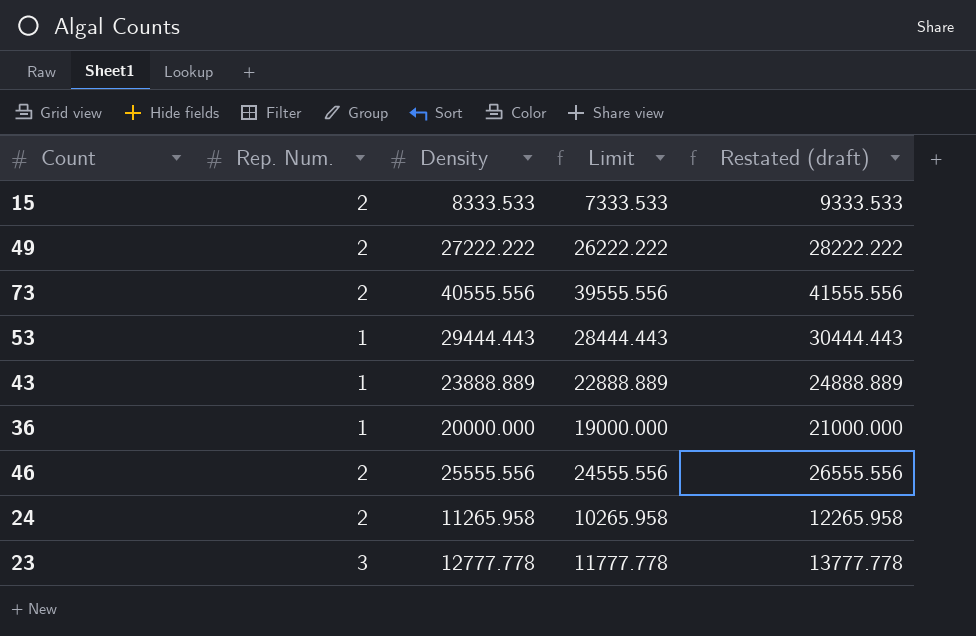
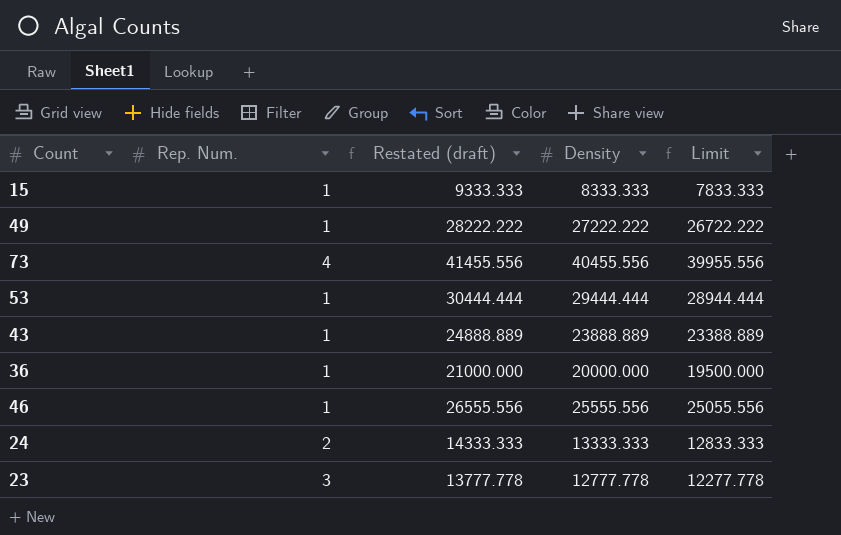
column Restated (draft) | position: 5 -> 3
column Limit | formula: [Density] - 1000 -> [Density] - 500
15 | Rep. Num.: 2 -> 1
15 | Restated (draft): 9333.533 -> 9333.333
15 | Density: 8333.533 -> 8333.333
49 | Rep. Num.: 2 -> 1
73 | Rep. Num.: 2 -> 4
73 | Restated (draft): 41555.556 -> 41455.556
73 | Density: 40555.556 -> 40455.556
53 | Restated (draft): 30444.443 -> 30444.444
53 | Density: 29444.443 -> 29444.444
46 | Rep. Num.: 2 -> 1
24 | Restated (draft): 12265.958 -> 14333.333
24 | Density: 11265.958 -> 13333.333

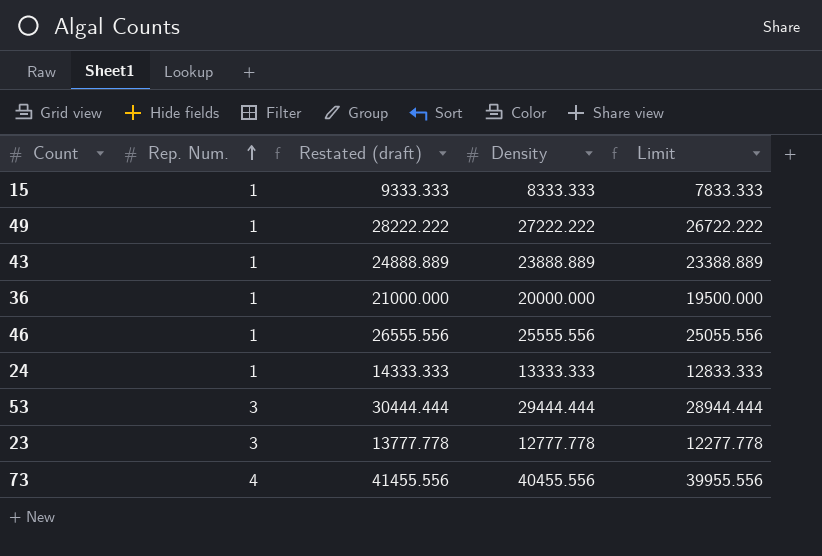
row order: none -> Rep. Num. ascending
24 | Rep. Num.: 2 -> 1
53 | Rep. Num.: 1 -> 3

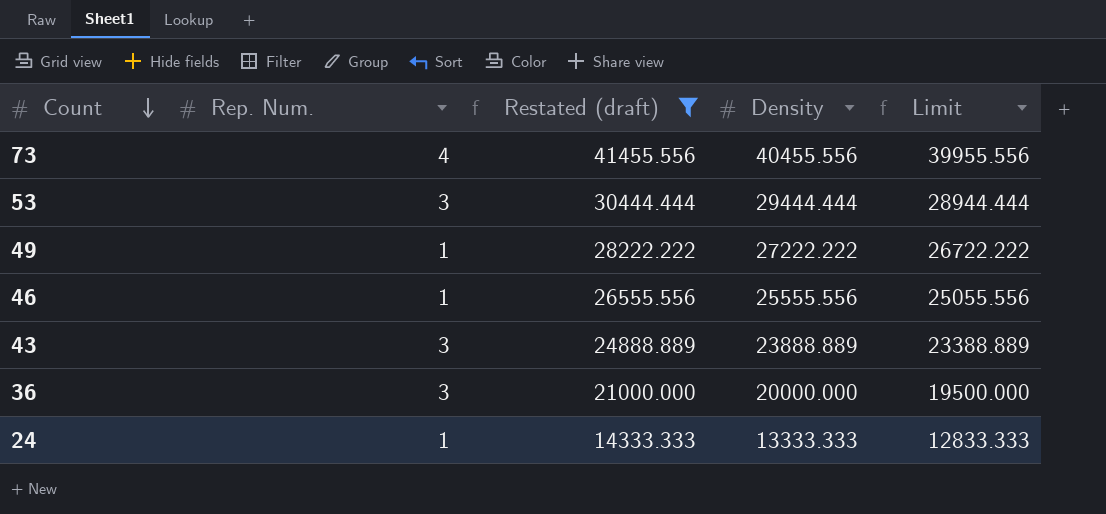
filter: none -> Restated (draft) >= 14333.333
row order: Rep. Num. ascending -> Count descending
43 | Rep. Num.: 1 -> 3
36 | Rep. Num.: 1 -> 3

